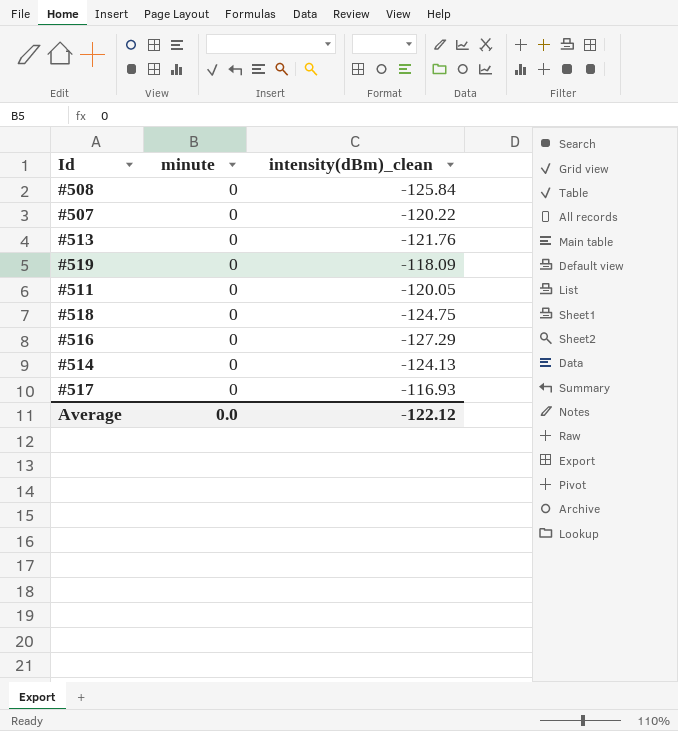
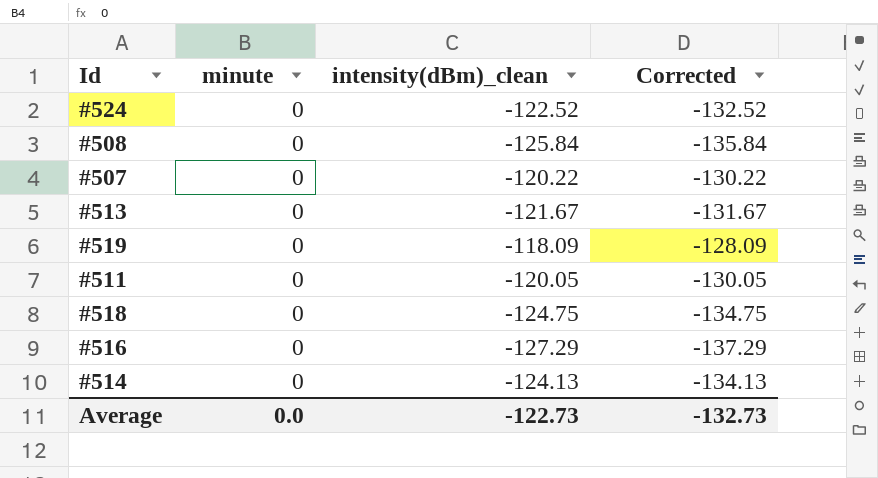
column Corrected | formula: none -> [intensity(dBm)_clean] - 10
row #517: 0 | -116.93 -> none
row #524: none -> 0 | -122.52 | -132.52
#513 | intensity(dBm)_clean: -121.76 -> -121.67
Average | intensity(dBm)_clean: -122.12 -> -122.73

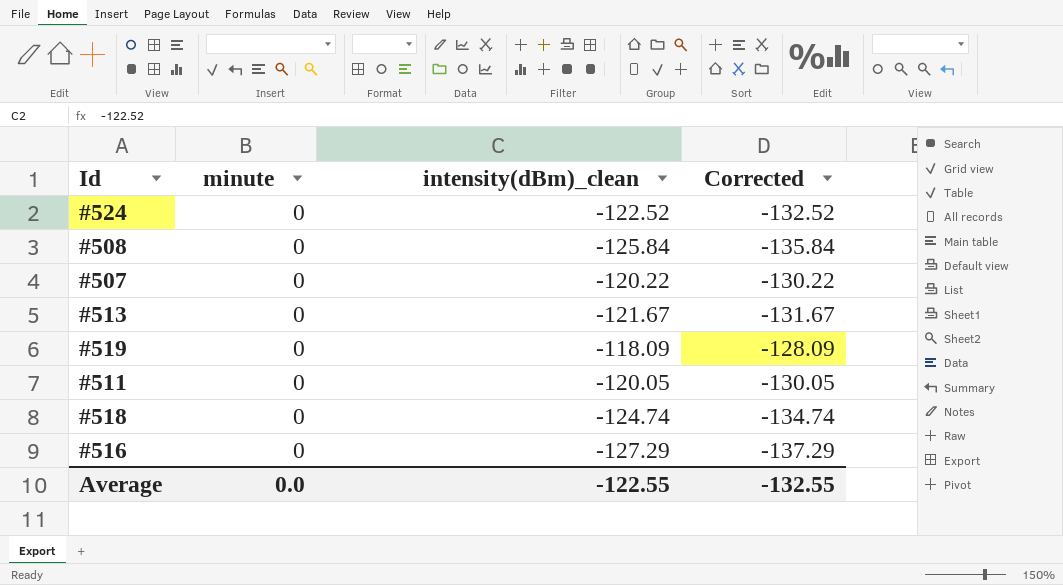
row #514: 0 | -124.13 | -134.13 -> none
#518 | intensity(dBm)_clean: -124.75 -> -124.74
#518 | Corrected: -134.75 -> -134.74
Average | intensity(dBm)_clean: -122.73 -> -122.55
Average | Corrected: -132.73 -> -132.55

